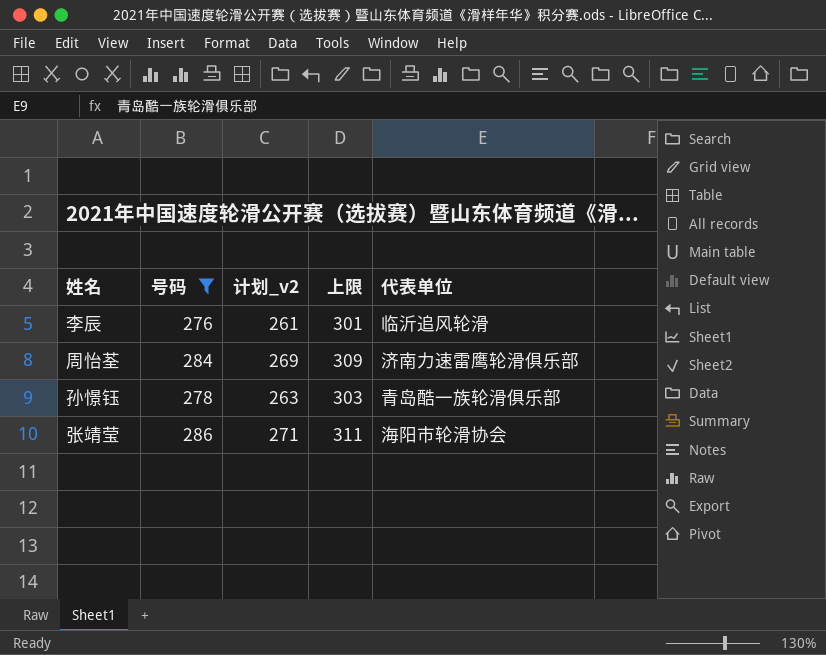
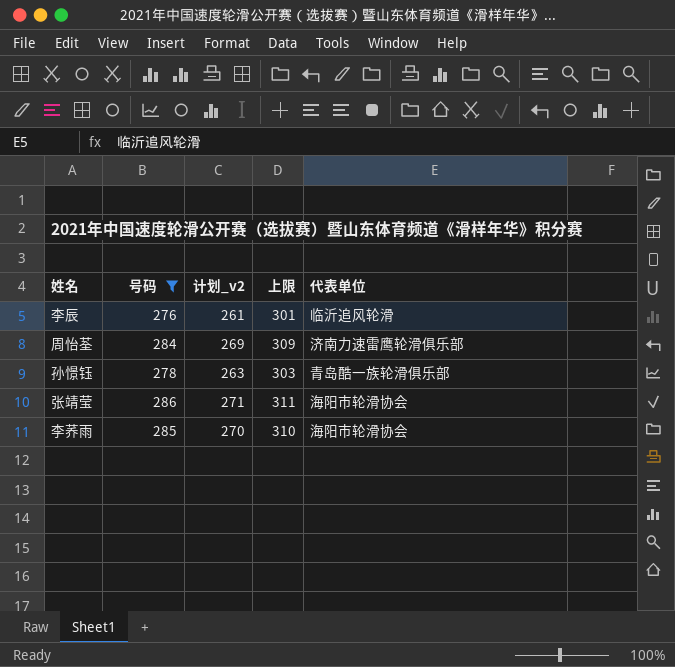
row 李荞雨: none -> 285 | 270 | 310 | 海阳市轮滑协会

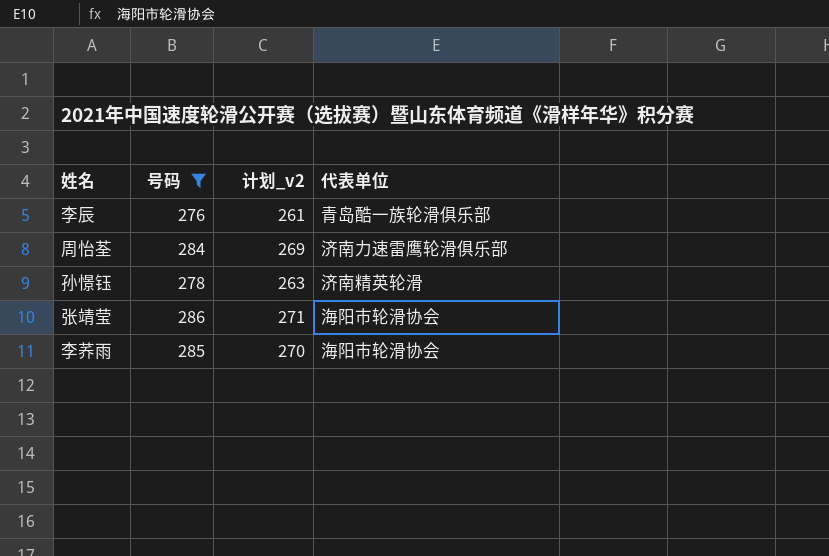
column 上限 | formula: [号码] + 25 -> none
李辰 | 代表单位: 临沂追风轮滑 -> 青岛酷一族轮滑俱乐部
孙憬钰 | 代表单位: 青岛酷一族轮滑俱乐部 -> 济南精英轮滑

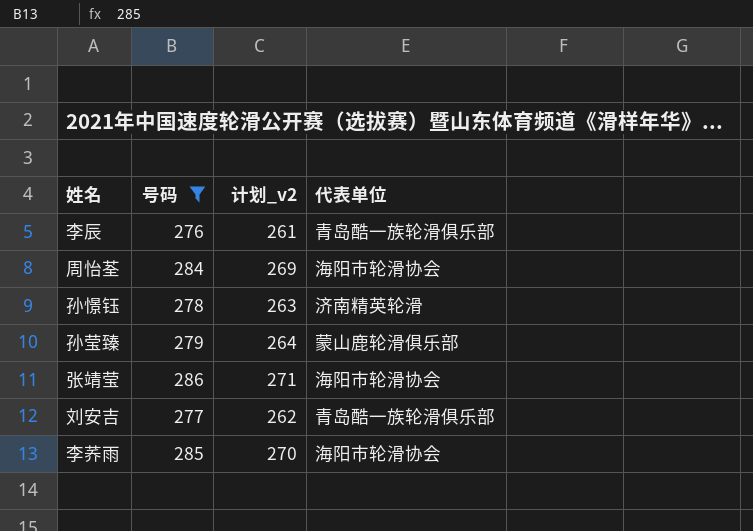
周怡荃 | 代表单位: 济南力速雷鹰轮滑俱乐部 -> 海阳市轮滑协会
row 孙莹臻: none -> 279 | 264 | 蒙山鹿轮滑俱乐部
row 刘安吉: none -> 277 | 262 | 青岛酷一族轮滑俱乐部

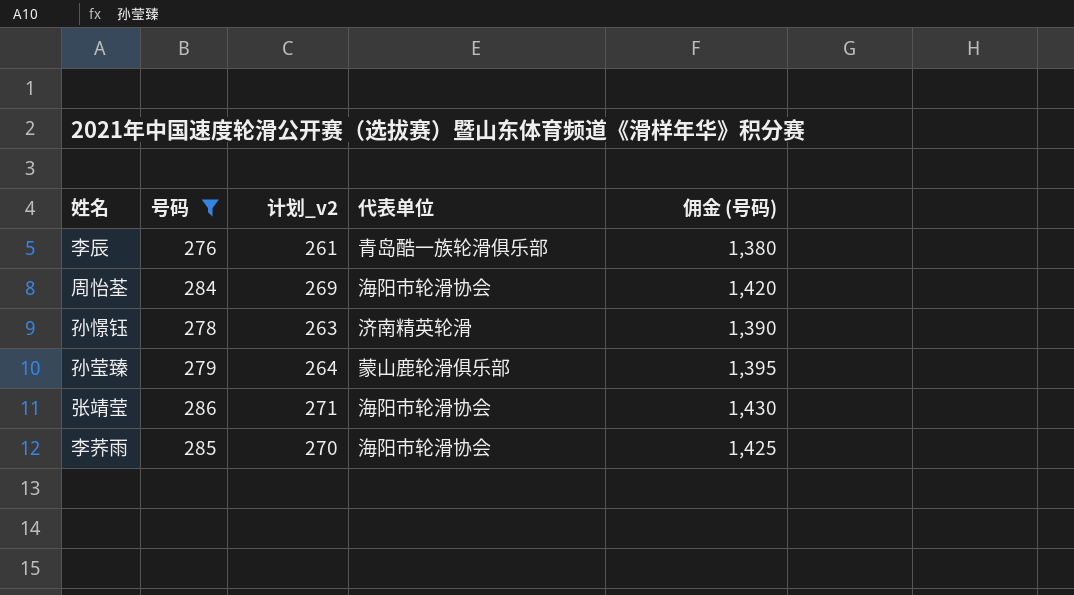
column 佣金 (号码) | formula: none -> [号码] * 5
row 刘安吉: 277 | 262 | 青岛酷一族轮滑俱乐部 -> none

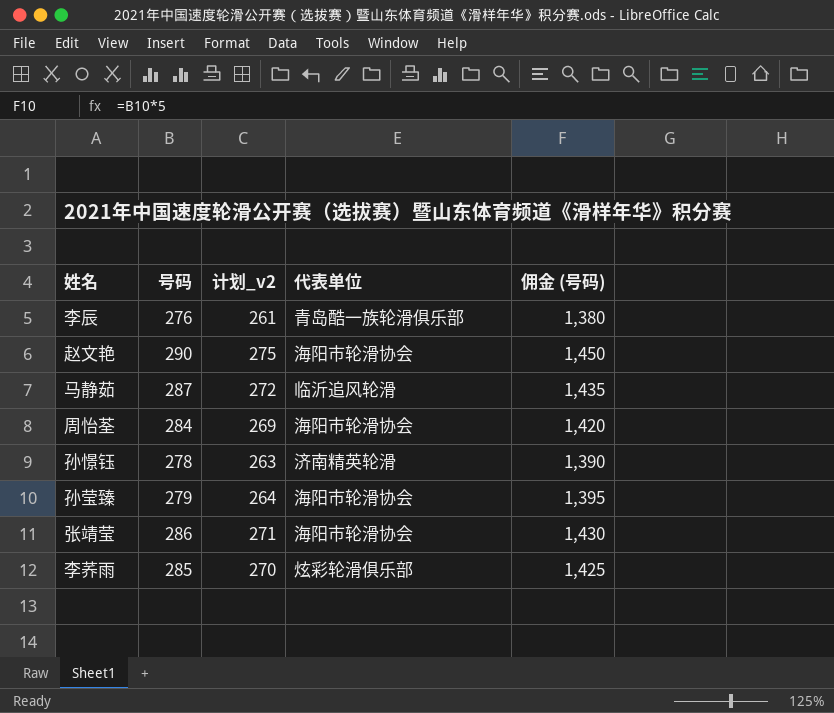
filter: 号码 <= 286 -> none
孙莹臻 | 代表单位: 蒙山鹿轮滑俱乐部 -> 海阳市轮滑协会
李荞雨 | 代表单位: 海阳市轮滑协会 -> 炫彩轮滑俱乐部

